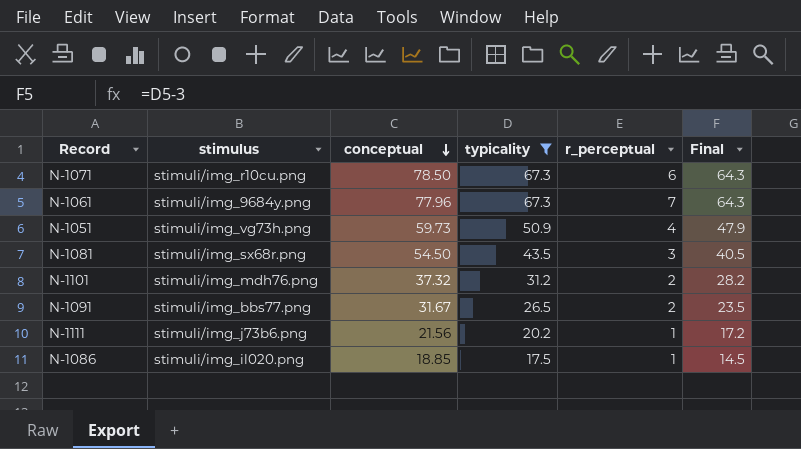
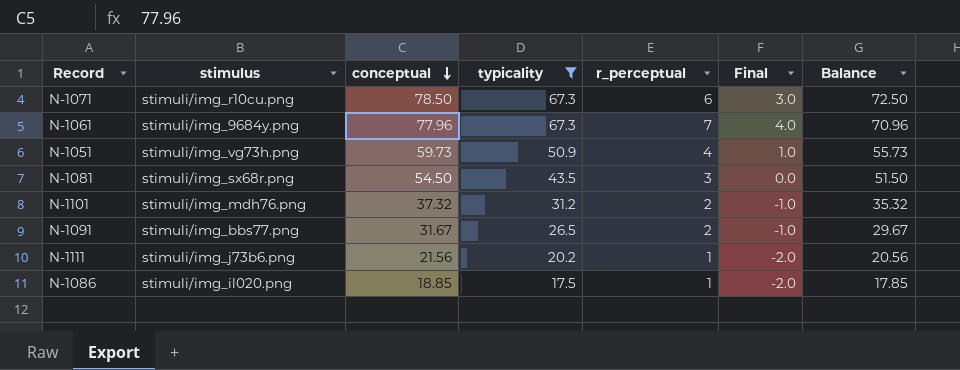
column Final | formula: [typicality] - 3 -> [r_perceptual] - 3
column Balance | formula: none -> [conceptual] - [r_perceptual]

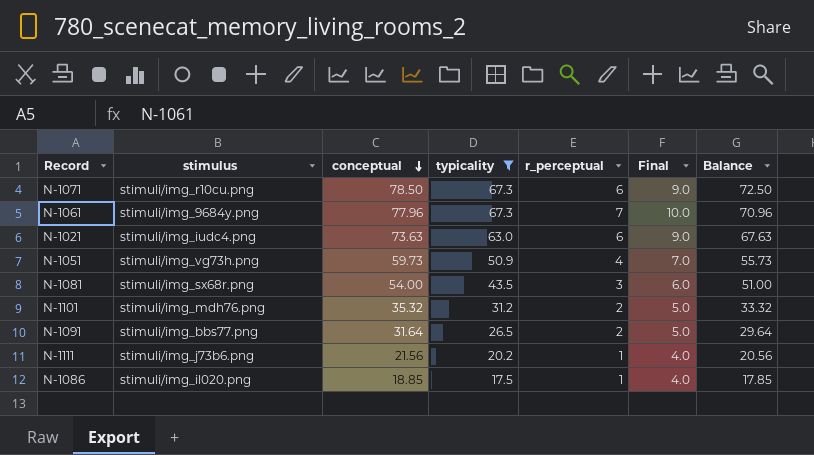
column Final | formula: [r_perceptual] - 3 -> [r_perceptual] + 3
row N-1021: none -> stimuli/img_iudc4.png | 73.63 | 63.0 | 6 | 9.0 | 67.63
N-1081 | conceptual: 54.50 -> 54.00
N-1081 | Balance: 51.50 -> 51.00
N-1101 | conceptual: 37.32 -> 35.32
N-1101 | Balance: 35.32 -> 33.32
N-1091 | conceptual: 31.67 -> 31.64
N-1091 | Balance: 29.67 -> 29.64

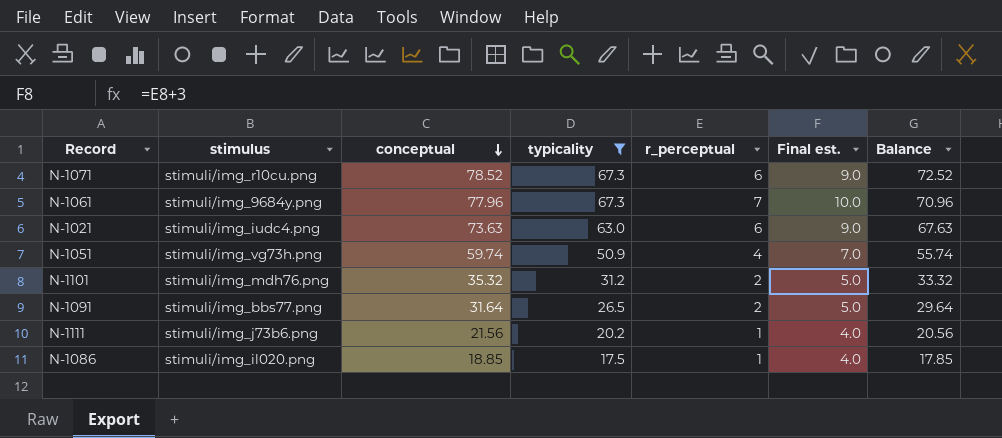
column name: Final -> Final est.
row N-1081: stimuli/img_sx68r.png | 54.00 | 43.5 | 3 | 6.0 | 51.00 -> none
N-1071 | conceptual: 78.50 -> 78.52
N-1071 | Balance: 72.50 -> 72.52
N-1051 | conceptual: 59.73 -> 59.74
N-1051 | Balance: 55.73 -> 55.74

